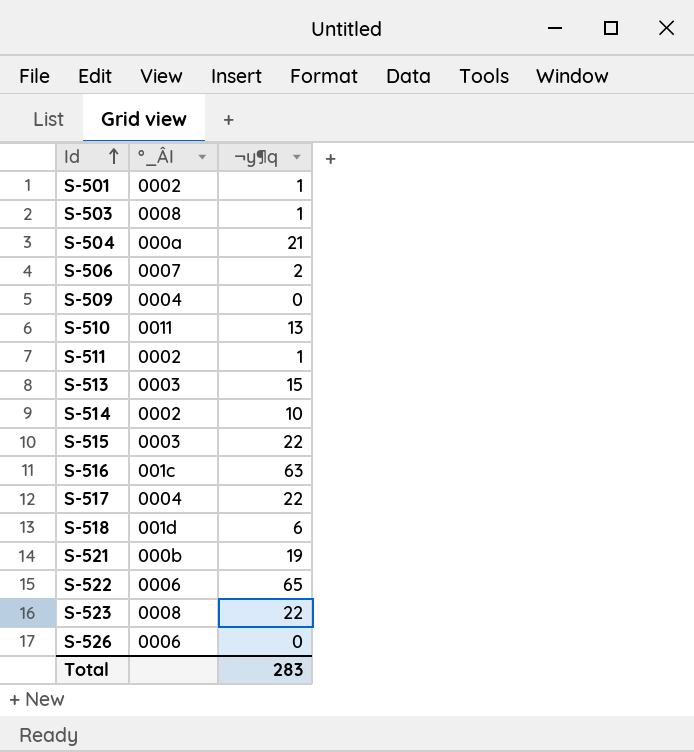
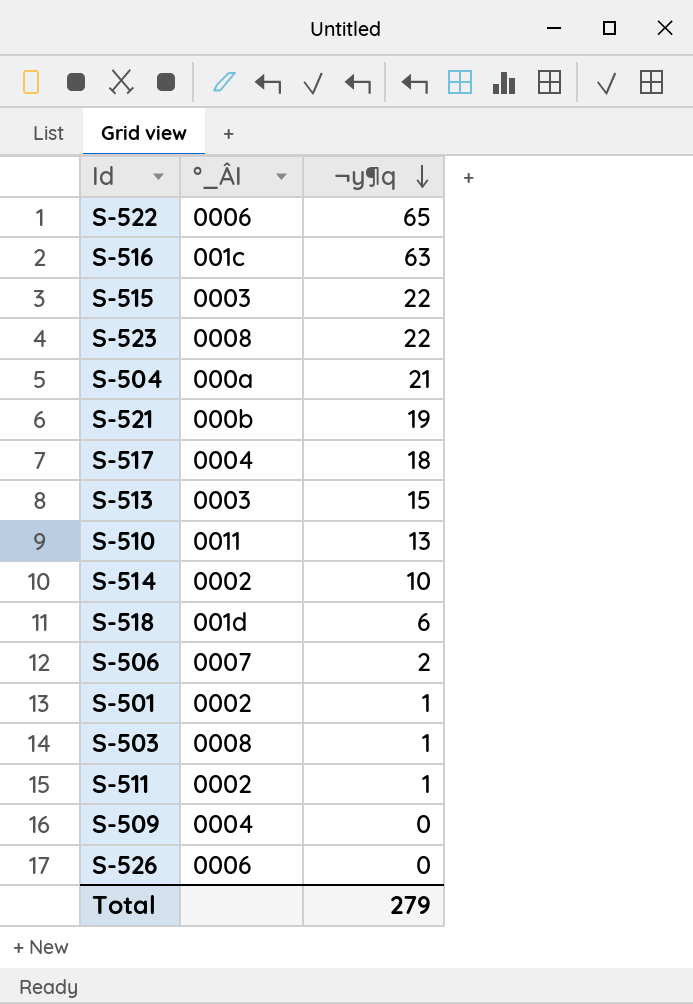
row order: Id ascending -> ¬y¶q descending
S-517 | ¬y¶q: 22 -> 18
Total | ¬y¶q: 283 -> 279

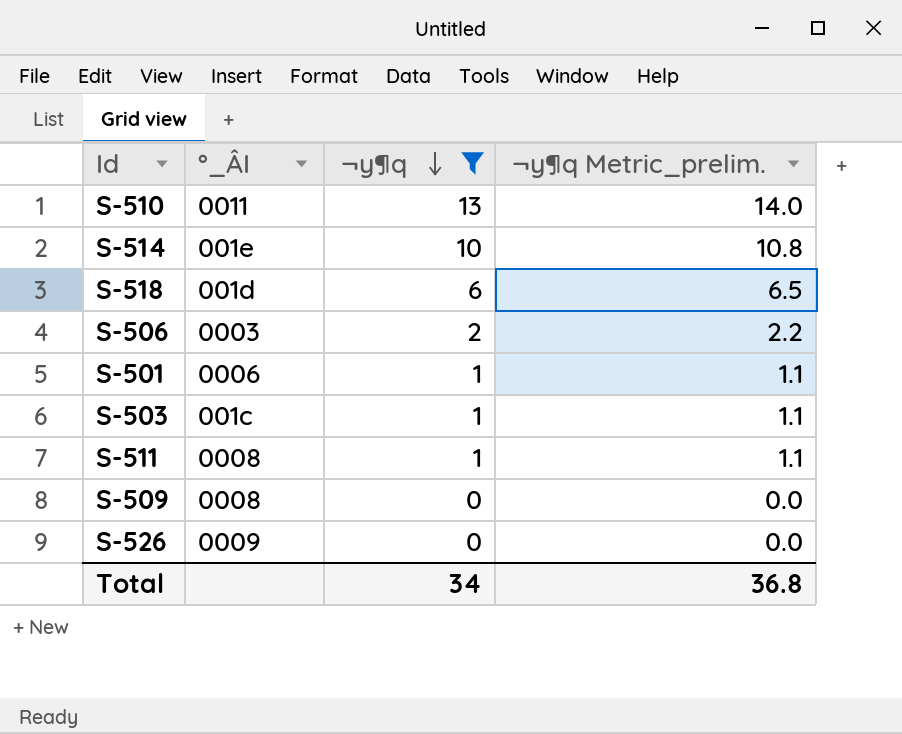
filter: none -> ¬y¶q <= 13
column ¬y¶q Metric_prelim. | formula: none -> [¬y¶q] * 1.08
S-514 | °_ÂI: 0002 -> 001e
S-506 | °_ÂI: 0007 -> 0003
S-501 | °_ÂI: 0002 -> 0006
S-503 | °_ÂI: 0008 -> 001c
S-511 | °_ÂI: 0002 -> 0008
S-509 | °_ÂI: 0004 -> 0008
S-526 | °_ÂI: 0006 -> 0009
Total | ¬y¶q: 279 -> 34

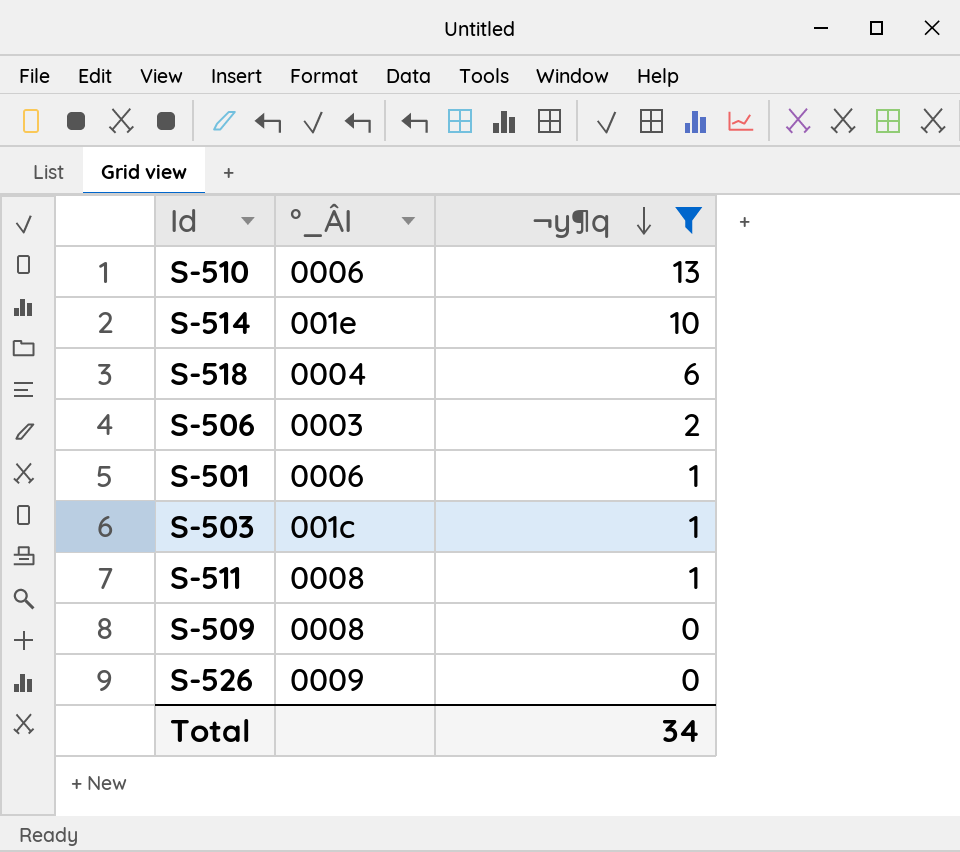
column ¬y¶q Metric_prelim. | formula: [¬y¶q] * 1.08 -> none
S-510 | °_ÂI: 0011 -> 0006
S-518 | °_ÂI: 001d -> 0004

